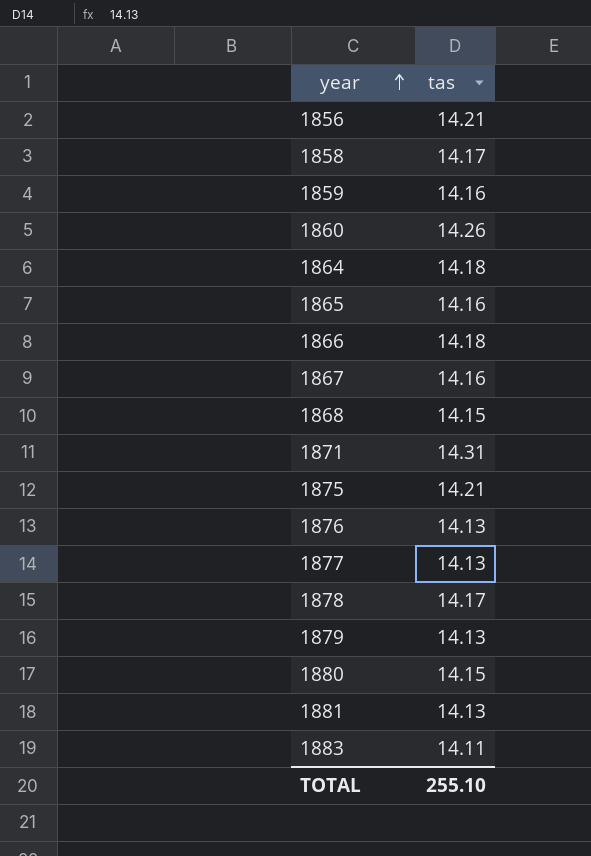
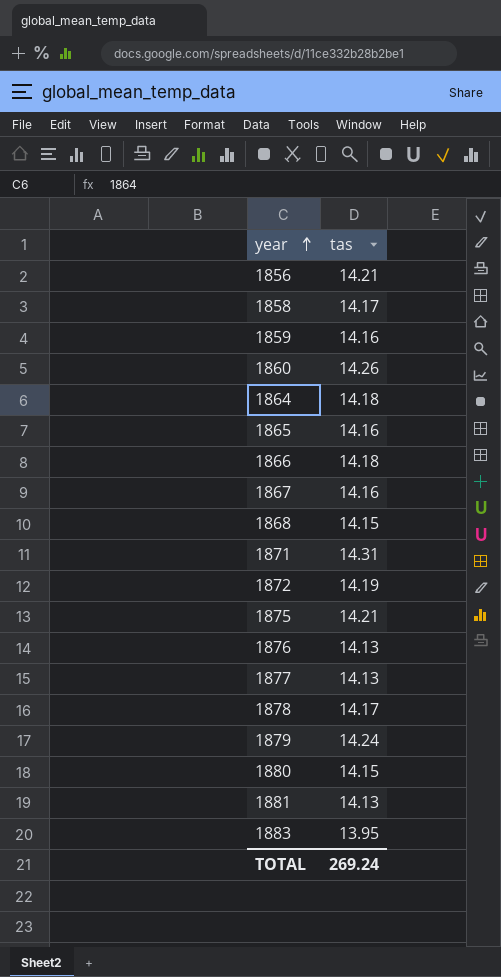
row 1872: none -> 14.19
1879 | tas: 14.13 -> 14.24
1883 | tas: 14.11 -> 13.95
TOTAL | tas: 255.10 -> 269.24

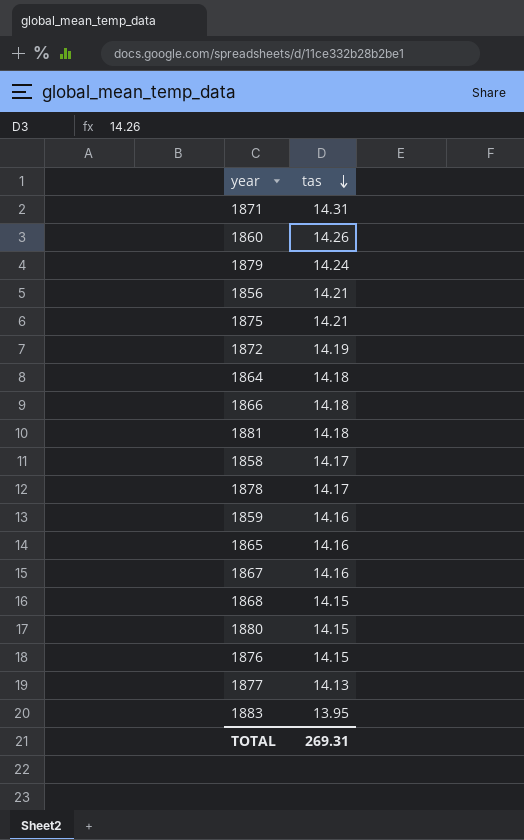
row order: year ascending -> tas descending
1881 | tas: 14.13 -> 14.18
1876 | tas: 14.13 -> 14.15
TOTAL | tas: 269.24 -> 269.31

